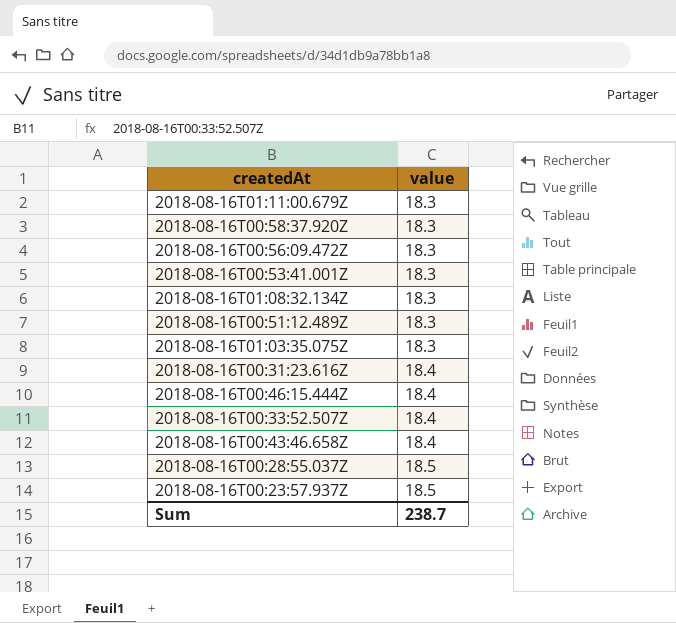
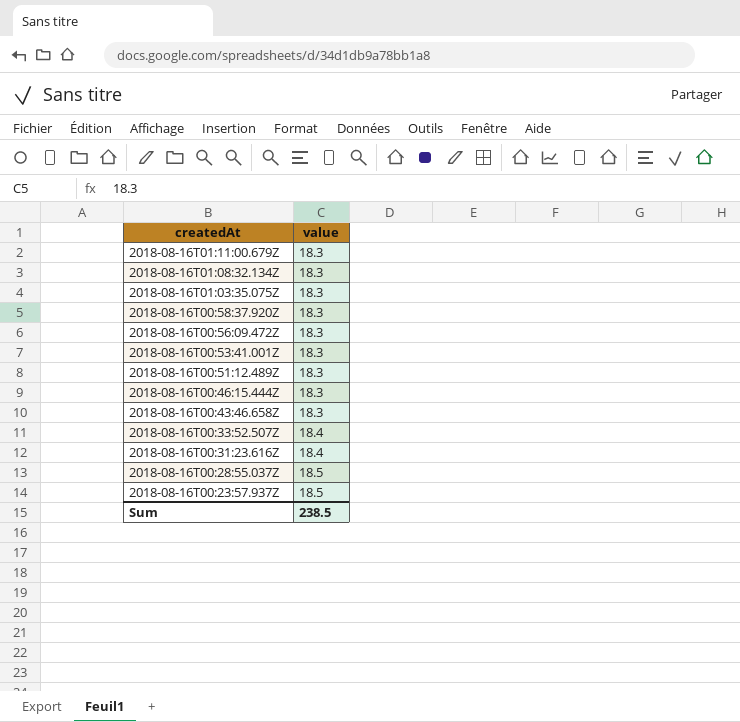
row order: value ascending -> createdAt descending
2018-08-16T00:46:15.444Z | value: 18.4 -> 18.3
2018-08-16T00:43:46.658Z | value: 18.4 -> 18.3
Sum | value: 238.7 -> 238.5

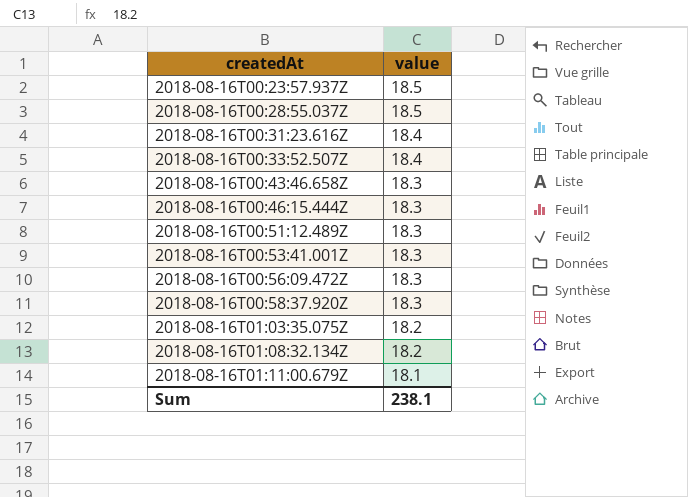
row order: createdAt descending -> createdAt ascending
2018-08-16T01:03:35.075Z | value: 18.3 -> 18.2
2018-08-16T01:08:32.134Z | value: 18.3 -> 18.2
2018-08-16T01:11:00.679Z | value: 18.3 -> 18.1
Sum | value: 238.5 -> 238.1

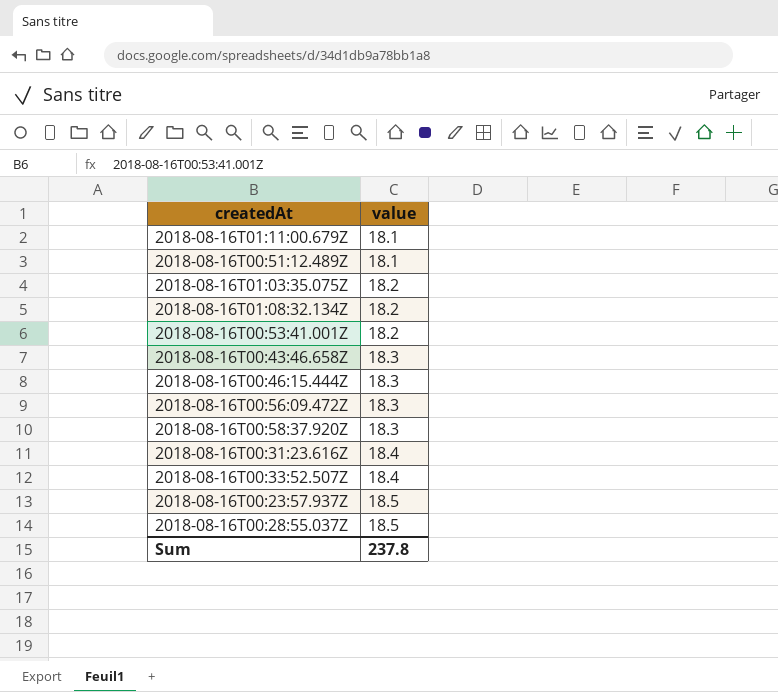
row order: createdAt ascending -> value ascending
2018-08-16T00:51:12.489Z | value: 18.3 -> 18.1
2018-08-16T00:53:41.001Z | value: 18.3 -> 18.2
Sum | value: 238.1 -> 237.8

